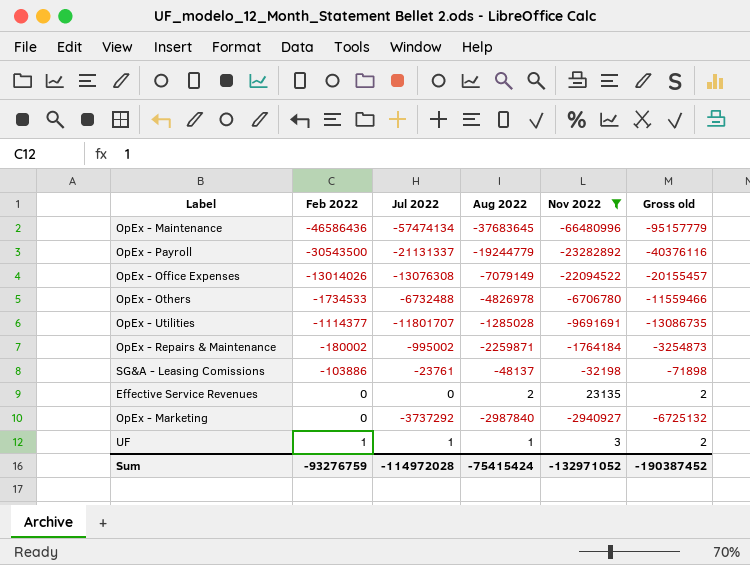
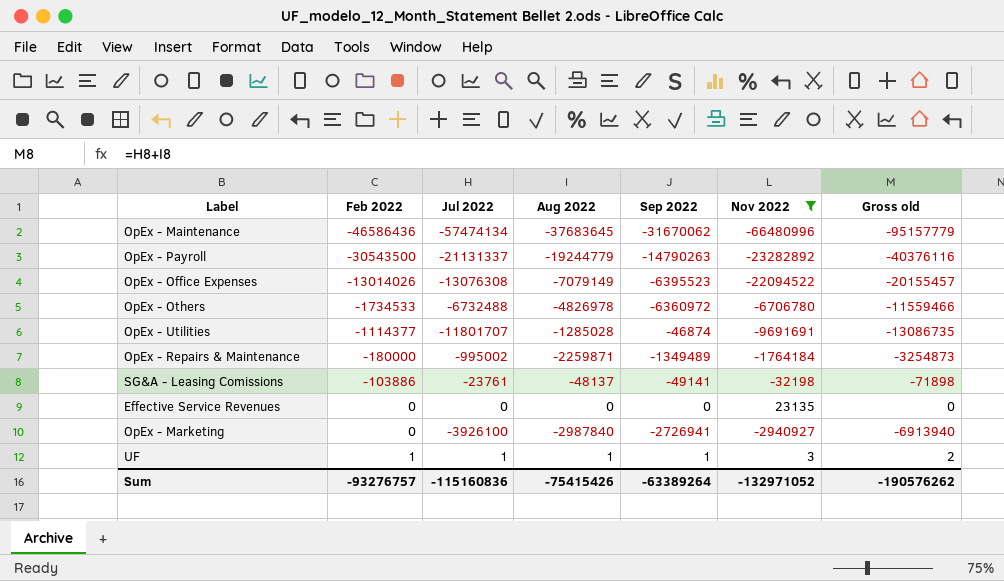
column Sep 2022 | position: none -> 5
OpEx - Repairs & Maintenance | Feb 2022: -180002 -> -180000
Effective Service Revenues | Aug 2022: 2 -> 0
Effective Service Revenues | Gross old: 2 -> 0
OpEx - Marketing | Jul 2022: -3737292 -> -3926100
OpEx - Marketing | Gross old: -6725132 -> -6913940
Sum | Feb 2022: -93276759 -> -93276757
Sum | Jul 2022: -114972028 -> -115160836
Sum | Aug 2022: -75415424 -> -75415426
Sum | Gross old: -190387452 -> -190576262

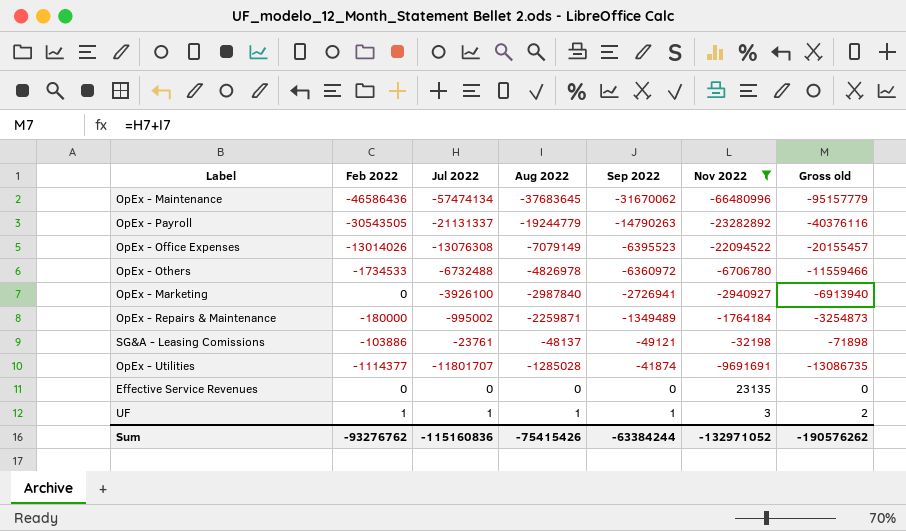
row order: Feb 2022 ascending -> Sep 2022 ascending
OpEx - Payroll | Feb 2022: -30543500 -> -30543505
SG&A - Leasing Comissions | Sep 2022: -49141 -> -49121
OpEx - Utilities | Sep 2022: -46874 -> -41874
Sum | Feb 2022: -93276757 -> -93276762
Sum | Sep 2022: -63389264 -> -63384244

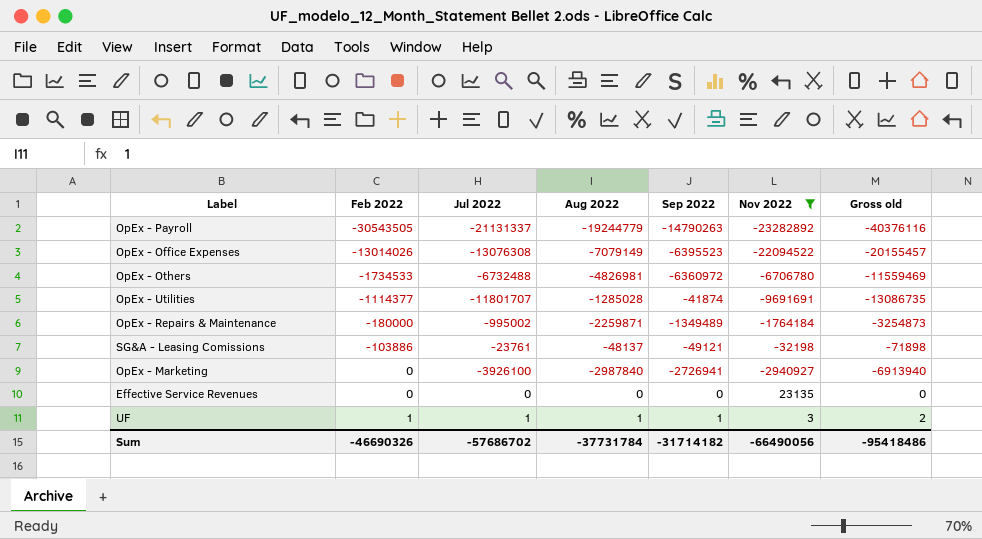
row order: Sep 2022 ascending -> Feb 2022 ascending
row OpEx - Maintenance: -46586436 | -57474134 | -37683645 | -31670062 | -66480996 | -95157779 -> none
OpEx - Others | Aug 2022: -4826978 -> -4826981
OpEx - Others | Gross old: -11559466 -> -11559469
Sum | Feb 2022: -93276762 -> -46690326
Sum | Jul 2022: -115160836 -> -57686702
Sum | Aug 2022: -75415426 -> -37731784
Sum | Sep 2022: -63384244 -> -31714182
Sum | Nov 2022: -132971052 -> -66490056
Sum | Gross old: -190576262 -> -95418486

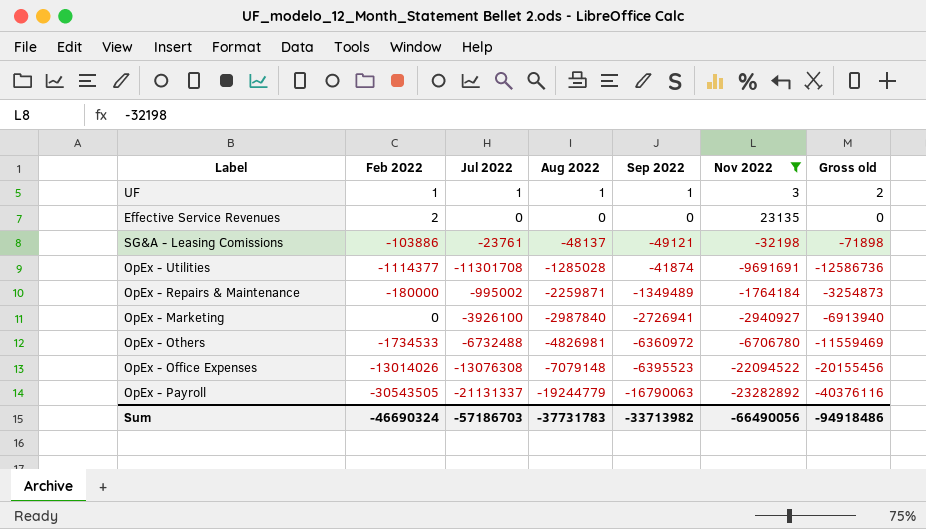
row order: Feb 2022 ascending -> Aug 2022 descending
Effective Service Revenues | Feb 2022: 0 -> 2
OpEx - Utilities | Jul 2022: -11801707 -> -11301708
OpEx - Utilities | Gross old: -13086735 -> -12586736
OpEx - Office Expenses | Aug 2022: -7079149 -> -7079148
OpEx - Office Expenses | Gross old: -20155457 -> -20155456
OpEx - Payroll | Sep 2022: -14790263 -> -16790063
Sum | Feb 2022: -46690326 -> -46690324
Sum | Jul 2022: -57686702 -> -57186703
Sum | Aug 2022: -37731784 -> -37731783
Sum | Sep 2022: -31714182 -> -33713982
Sum | Gross old: -95418486 -> -94918486

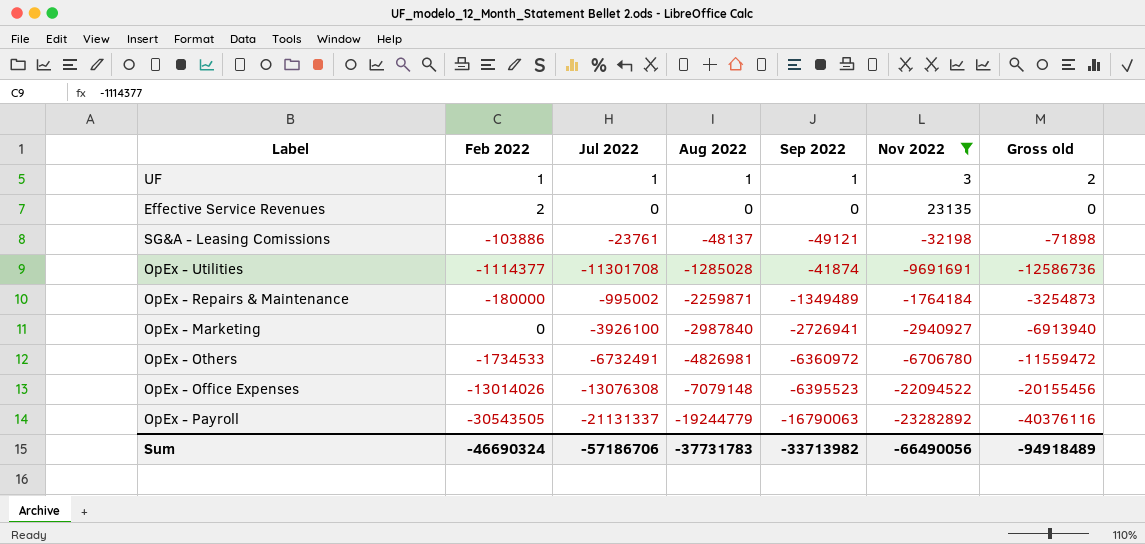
OpEx - Others | Jul 2022: -6732488 -> -6732491
OpEx - Others | Gross old: -11559469 -> -11559472
Sum | Jul 2022: -57186703 -> -57186706
Sum | Gross old: -94918486 -> -94918489

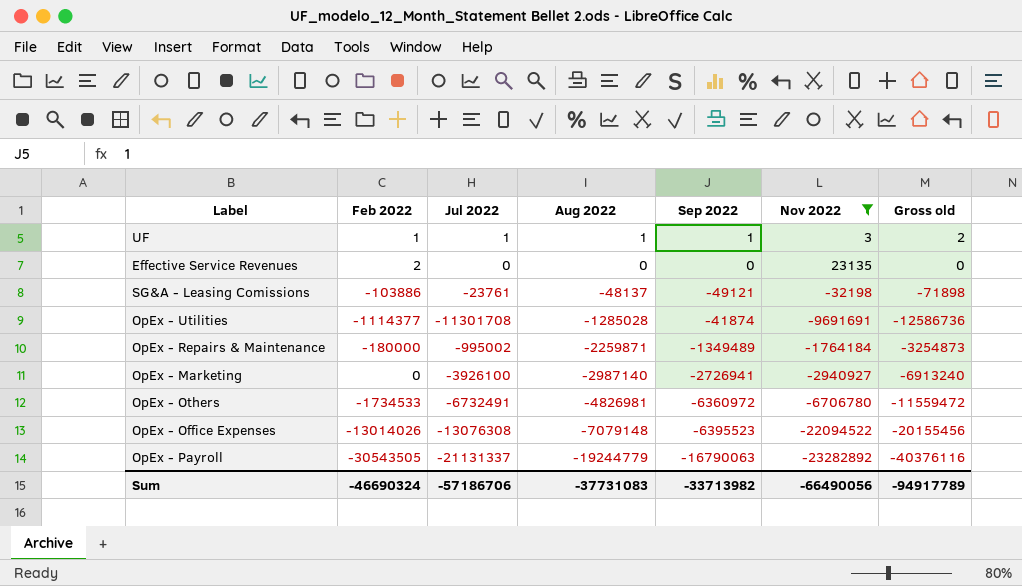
OpEx - Marketing | Aug 2022: -2987840 -> -2987140
OpEx - Marketing | Gross old: -6913940 -> -6913240
Sum | Aug 2022: -37731783 -> -37731083
Sum | Gross old: -94918489 -> -94917789

